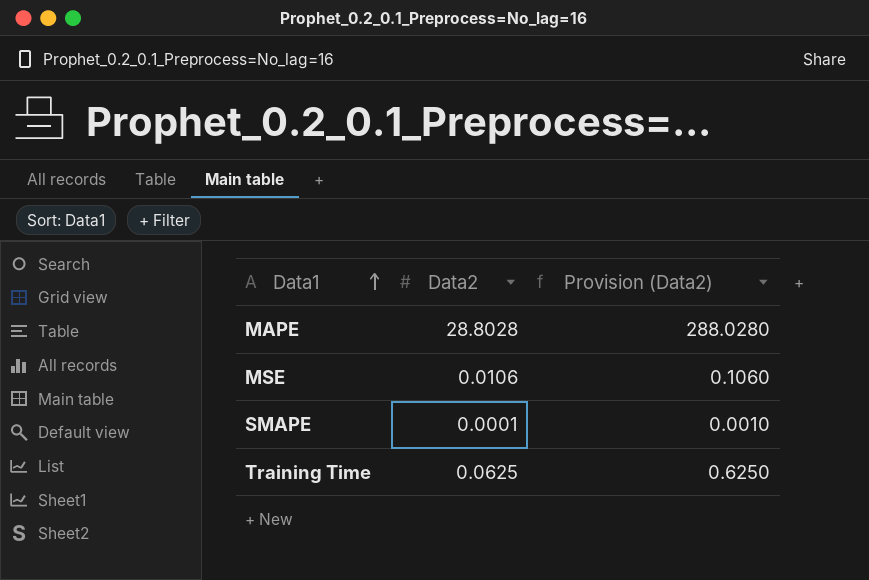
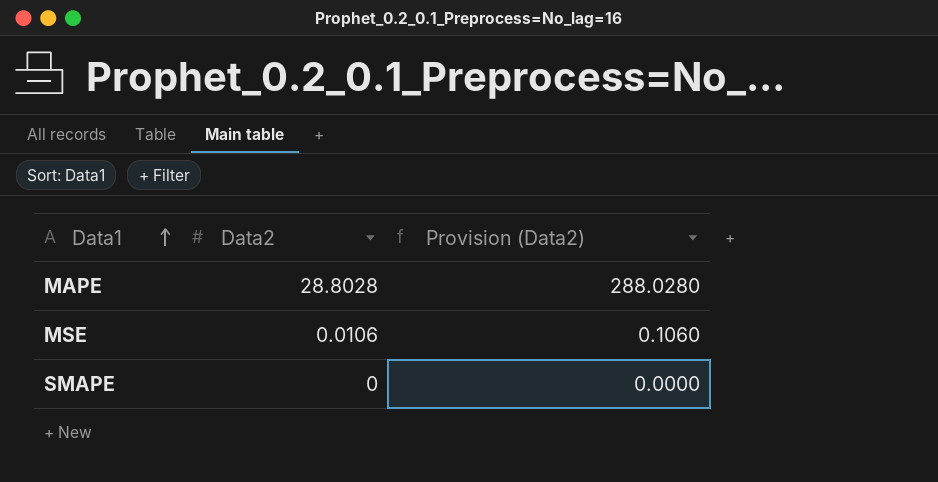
row Training Time: 0.0625 | 0.6250 -> none
SMAPE | Data2: 0.0001 -> 0
SMAPE | Provision (Data2): 0.0010 -> 0.0000

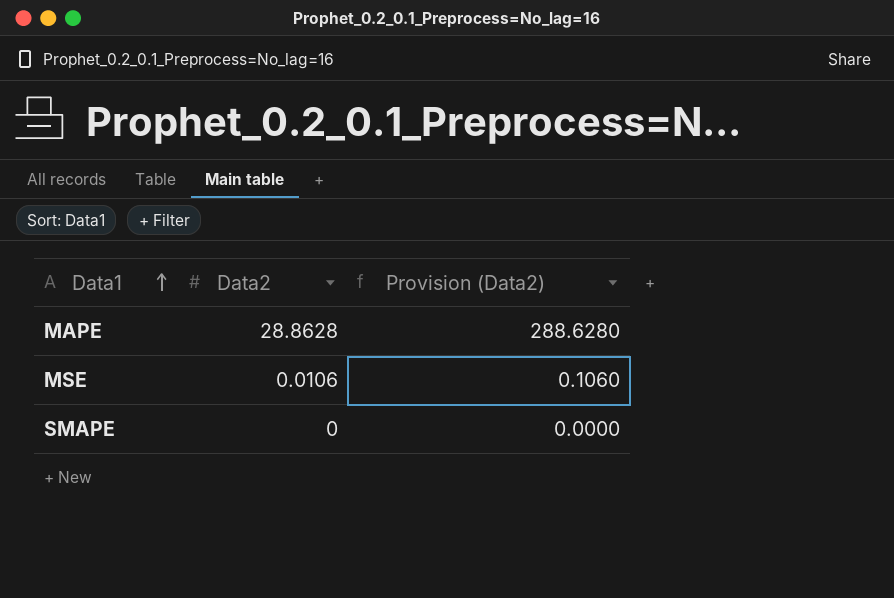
MAPE | Data2: 28.8028 -> 28.8628
MAPE | Provision (Data2): 288.0280 -> 288.6280

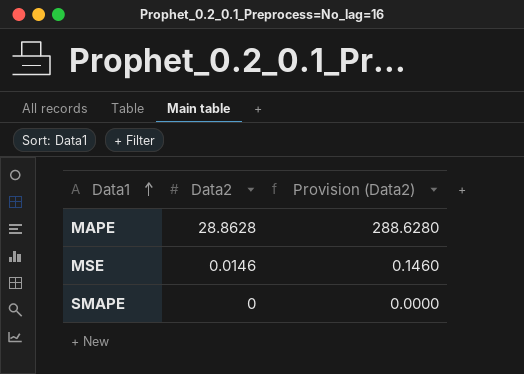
MSE | Data2: 0.0106 -> 0.0146
MSE | Provision (Data2): 0.1060 -> 0.1460

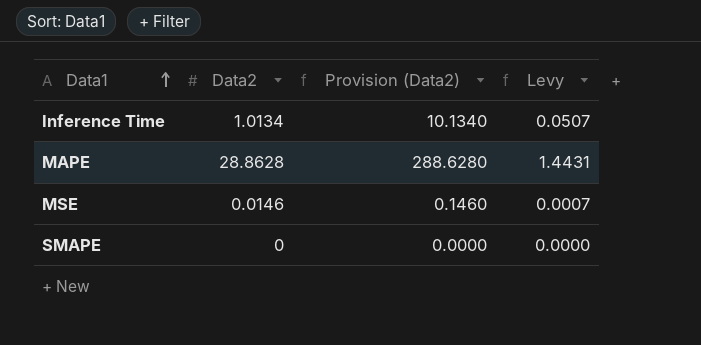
column Levy | formula: none -> [Data2] * 0.05
row Inference Time: none -> 1.0134 | 10.1340 | 0.0507

